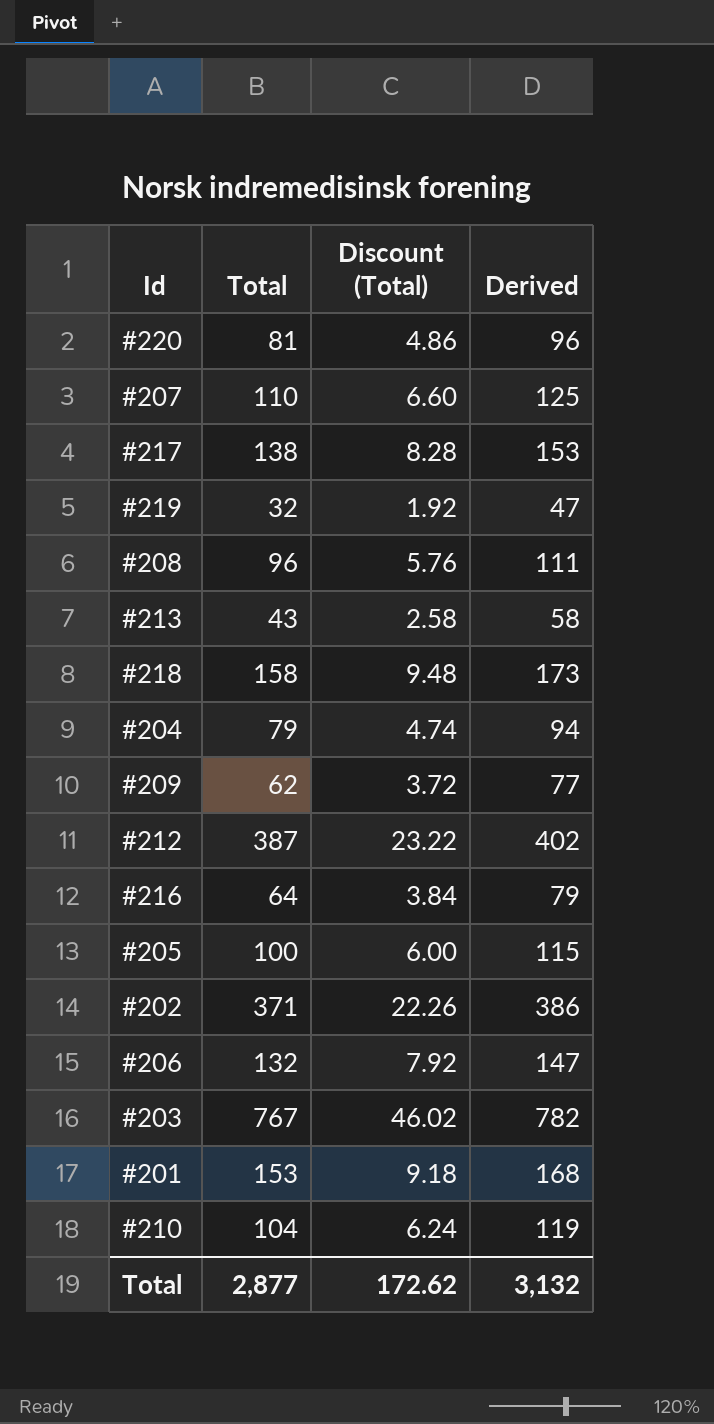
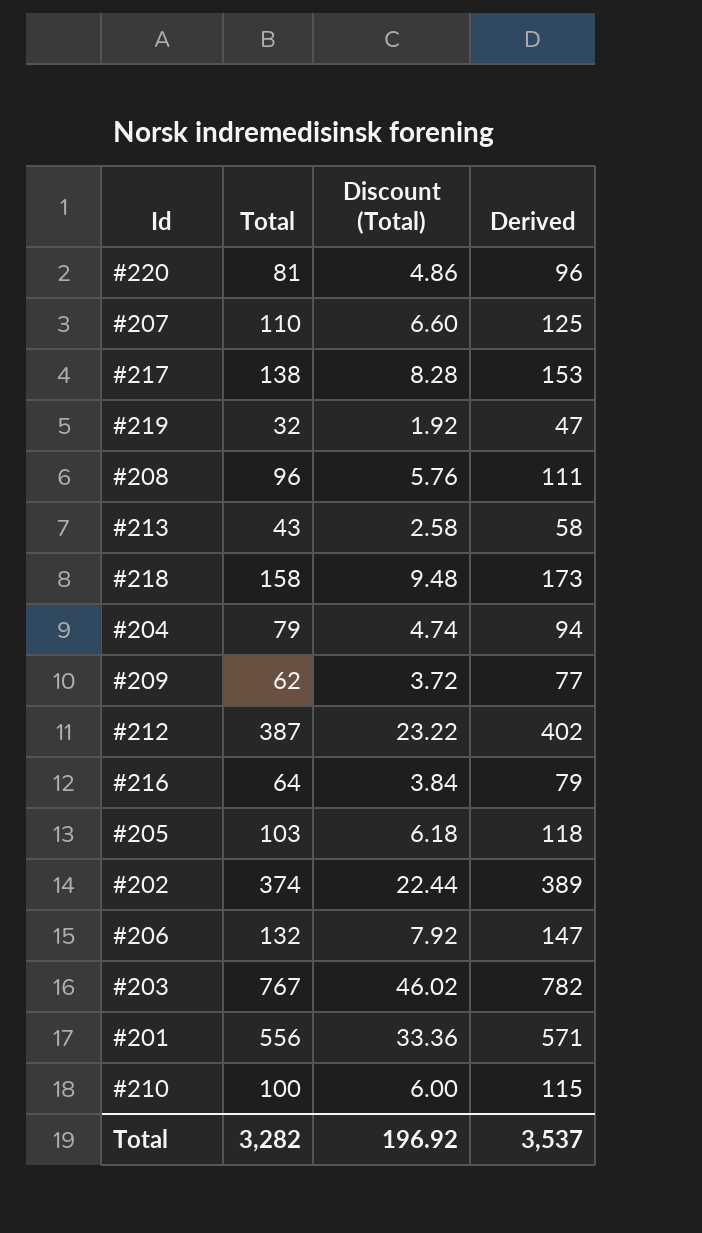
#205 | Total: 100 -> 103
#205 | Discount (Total): 6.00 -> 6.18
#205 | Derived: 115 -> 118
#202 | Total: 371 -> 374
#202 | Discount (Total): 22.26 -> 22.44
#202 | Derived: 386 -> 389
#201 | Total: 153 -> 556
#201 | Discount (Total): 9.18 -> 33.36
#201 | Derived: 168 -> 571
#210 | Total: 104 -> 100
#210 | Discount (Total): 6.24 -> 6.00
#210 | Derived: 119 -> 115
Total | Total: 2,877 -> 3,282
Total | Discount (Total): 172.62 -> 196.92
Total | Derived: 3,132 -> 3,537

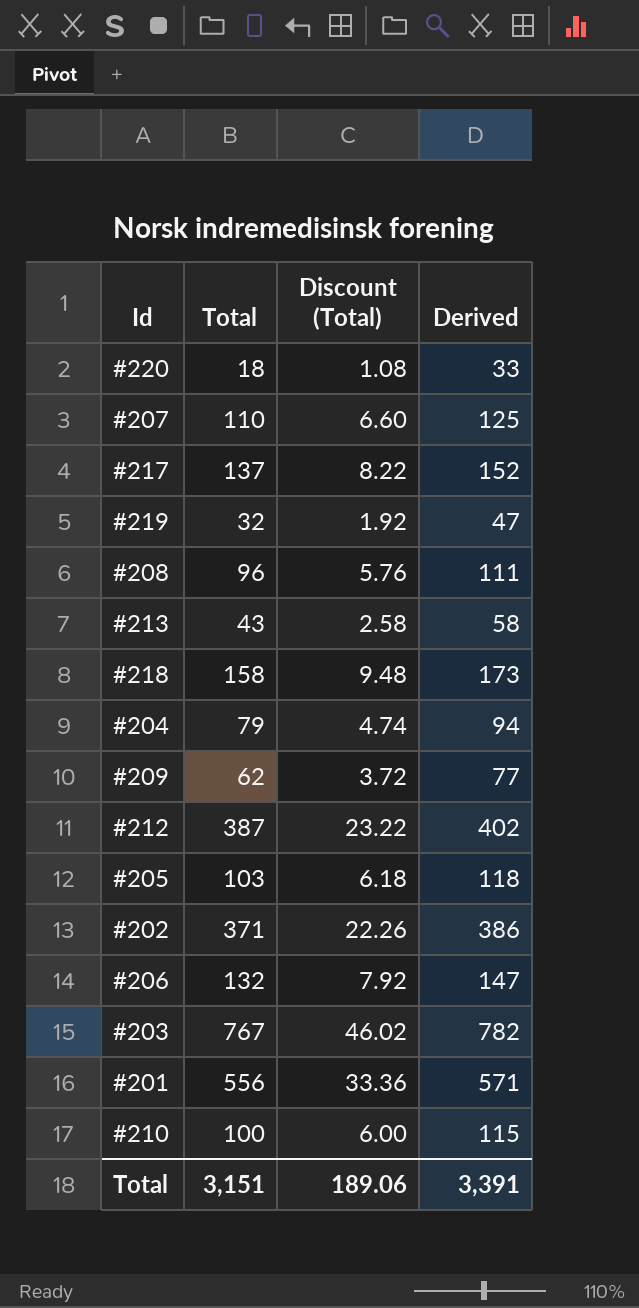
row #216: 64 | 3.84 | 79 -> none
#220 | Total: 81 -> 18
#220 | Discount (Total): 4.86 -> 1.08
#220 | Derived: 96 -> 33
#217 | Total: 138 -> 137
#217 | Discount (Total): 8.28 -> 8.22
#217 | Derived: 153 -> 152
#202 | Total: 374 -> 371
#202 | Discount (Total): 22.44 -> 22.26
#202 | Derived: 389 -> 386
Total | Total: 3,282 -> 3,151
Total | Discount (Total): 196.92 -> 189.06
Total | Derived: 3,537 -> 3,391

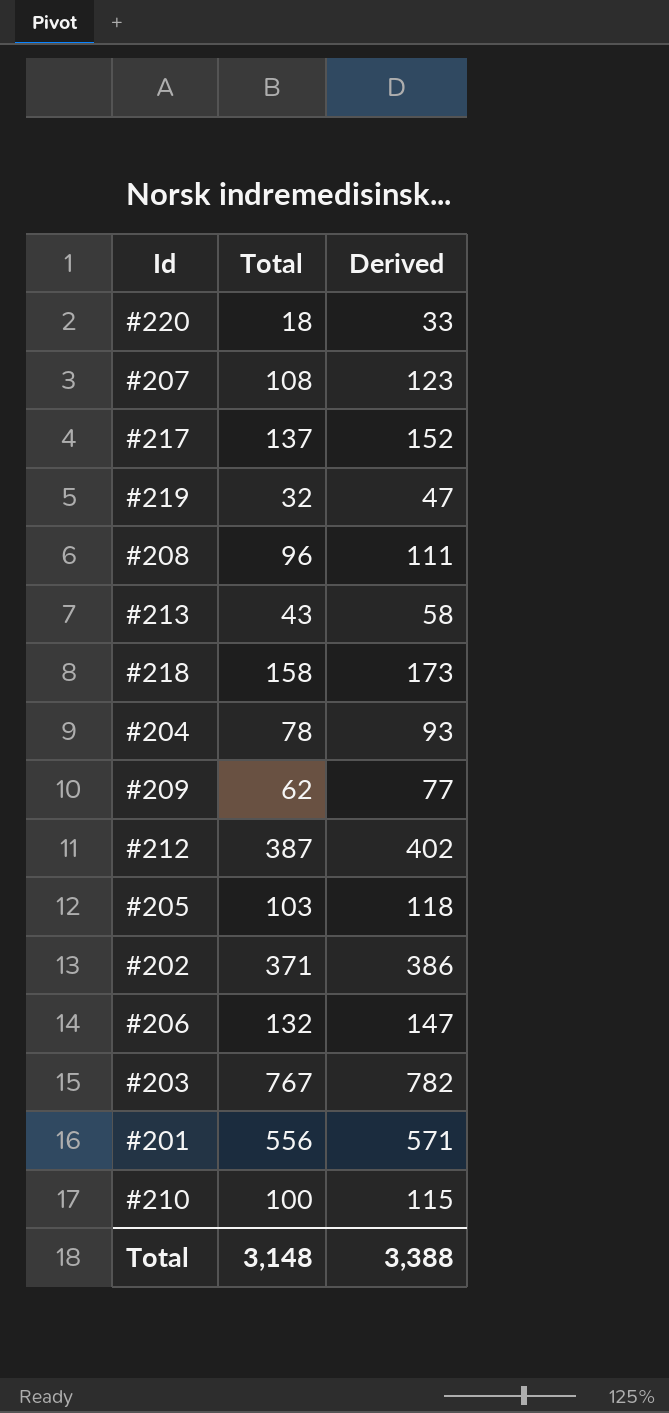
column Discount (Total) | formula: [Total] * 0.06 -> none
#207 | Total: 110 -> 108
#207 | Derived: 125 -> 123
#204 | Total: 79 -> 78
#204 | Derived: 94 -> 93
Total | Total: 3,151 -> 3,148
Total | Derived: 3,391 -> 3,388

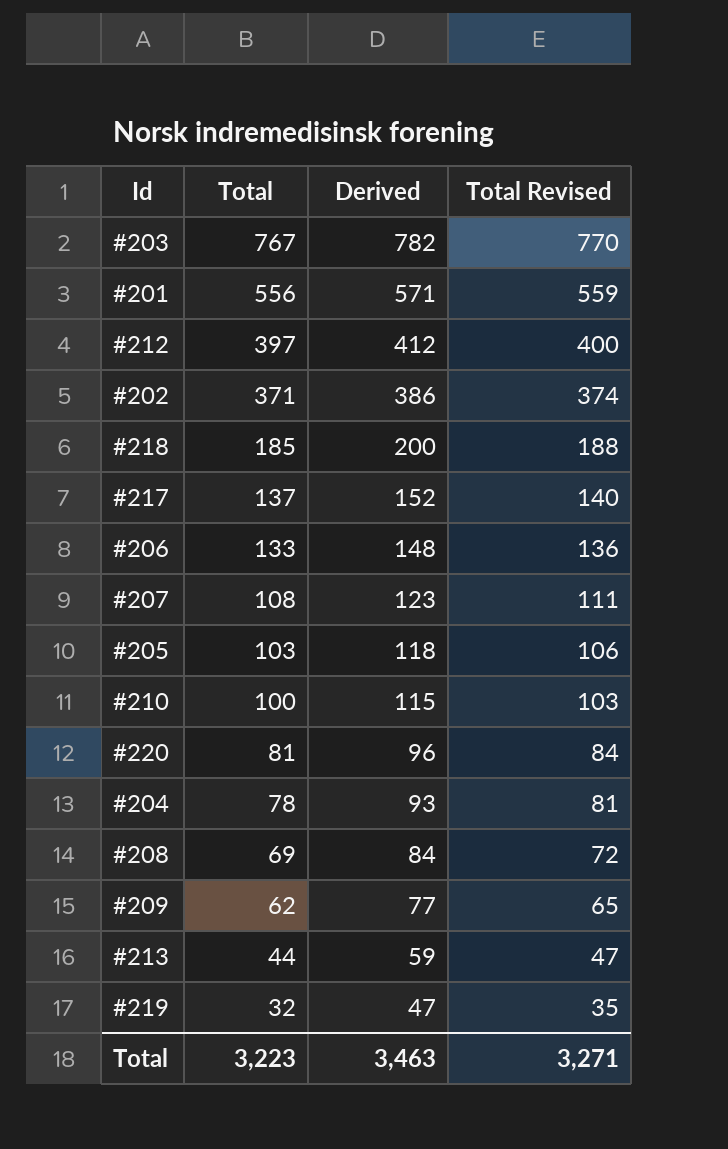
row order: none -> Total descending
column Total Revised | formula: none -> [Total] + 3
#212 | Total: 387 -> 397
#212 | Derived: 402 -> 412
#218 | Total: 158 -> 185
#218 | Derived: 173 -> 200
#206 | Total: 132 -> 133
#206 | Derived: 147 -> 148
#220 | Total: 18 -> 81
#220 | Derived: 33 -> 96
#208 | Total: 96 -> 69
#208 | Derived: 111 -> 84
#213 | Total: 43 -> 44
#213 | Derived: 58 -> 59
Total | Total: 3,148 -> 3,223
Total | Derived: 3,388 -> 3,463

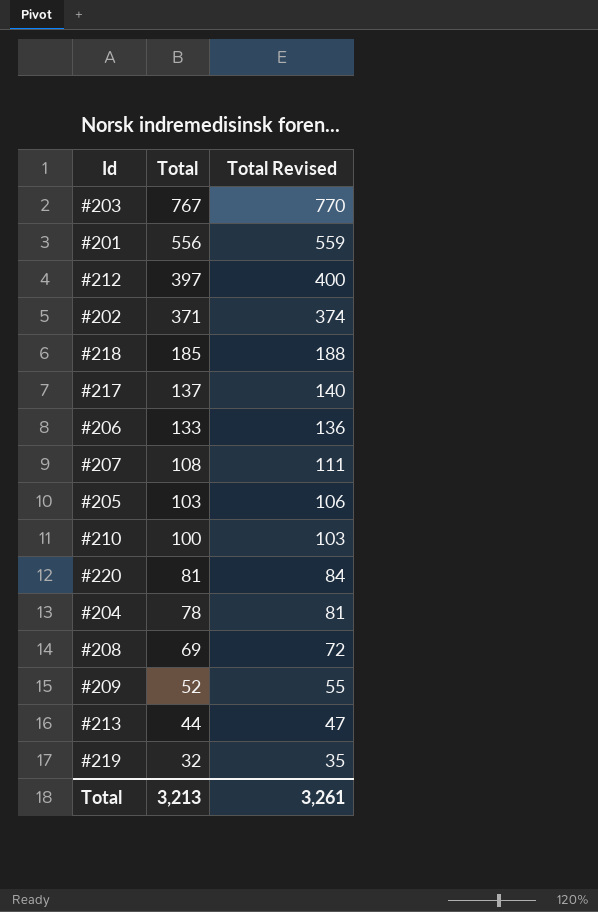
column Derived | formula: [Total] + 15 -> none
#209 | Total: 62 -> 52
#209 | Total Revised: 65 -> 55
Total | Total: 3,223 -> 3,213
Total | Total Revised: 3,271 -> 3,261

